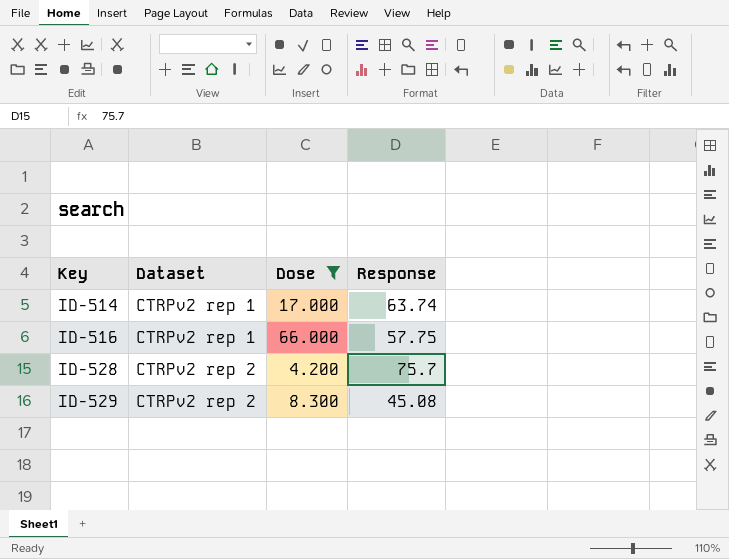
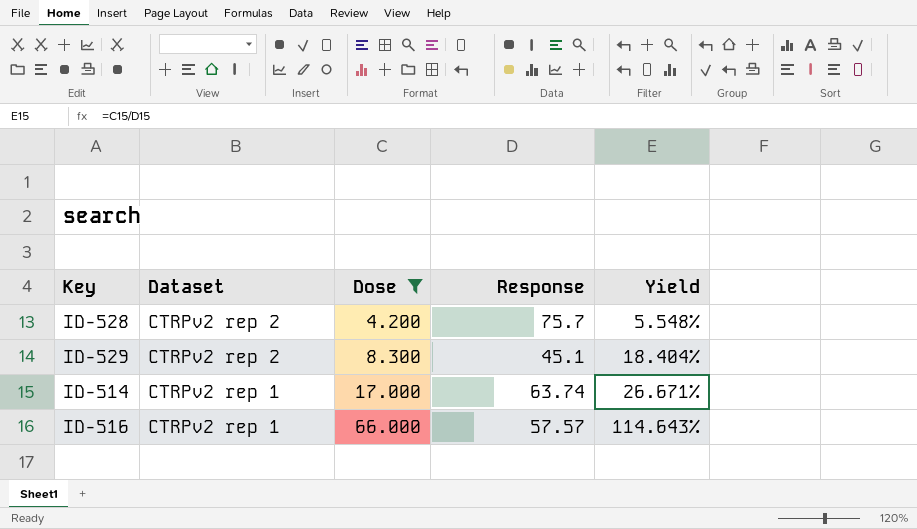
row order: Key ascending -> Dataset descending
column Yield | formula: none -> [Dose] / [Response]
ID-529 | Response: 45.08 -> 45.1
ID-516 | Response: 57.75 -> 57.57

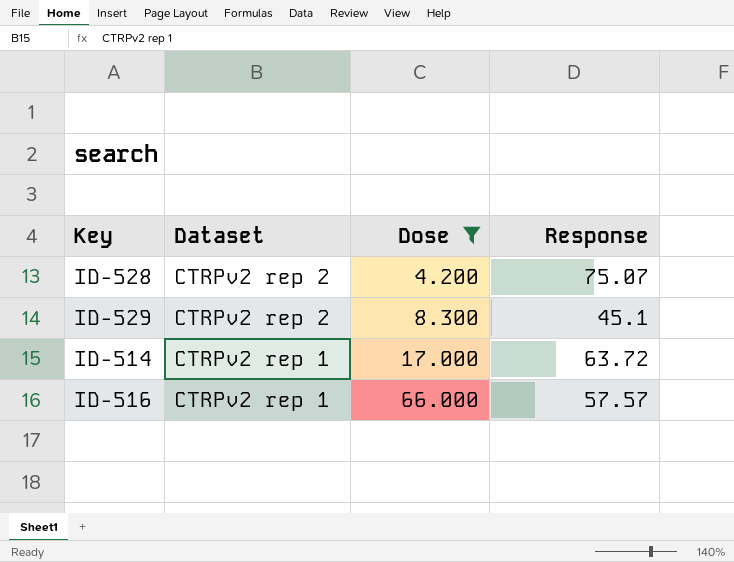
column Yield | formula: [Dose] / [Response] -> none
ID-528 | Response: 75.7 -> 75.07
ID-514 | Response: 63.74 -> 63.72

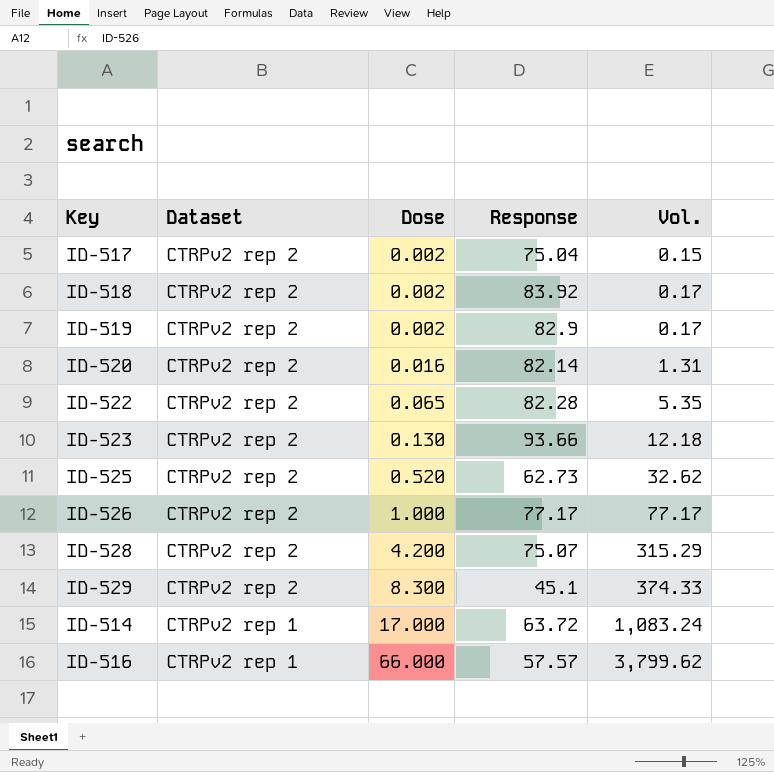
filter: Dose >= 4.200 -> none
column Vol. | formula: none -> [Dose] * [Response]

